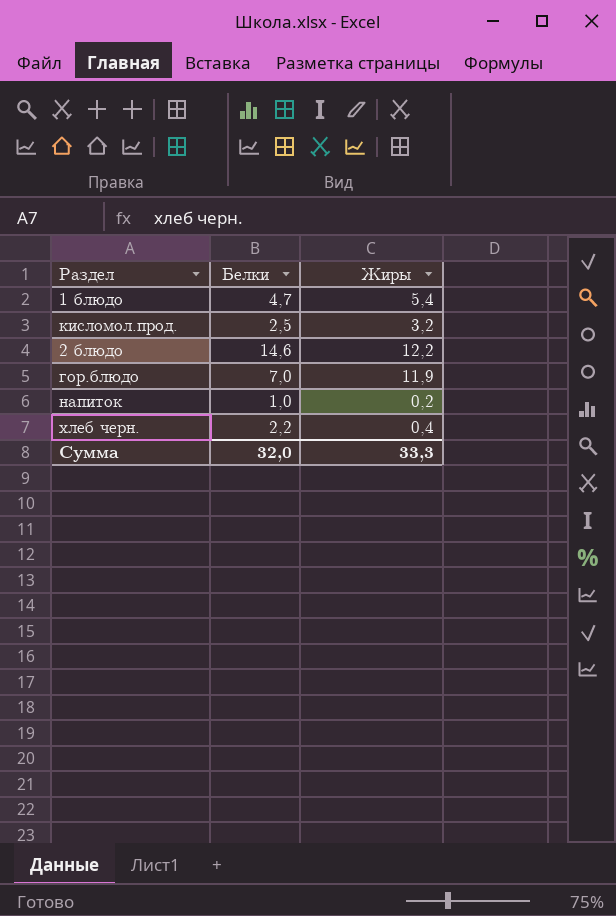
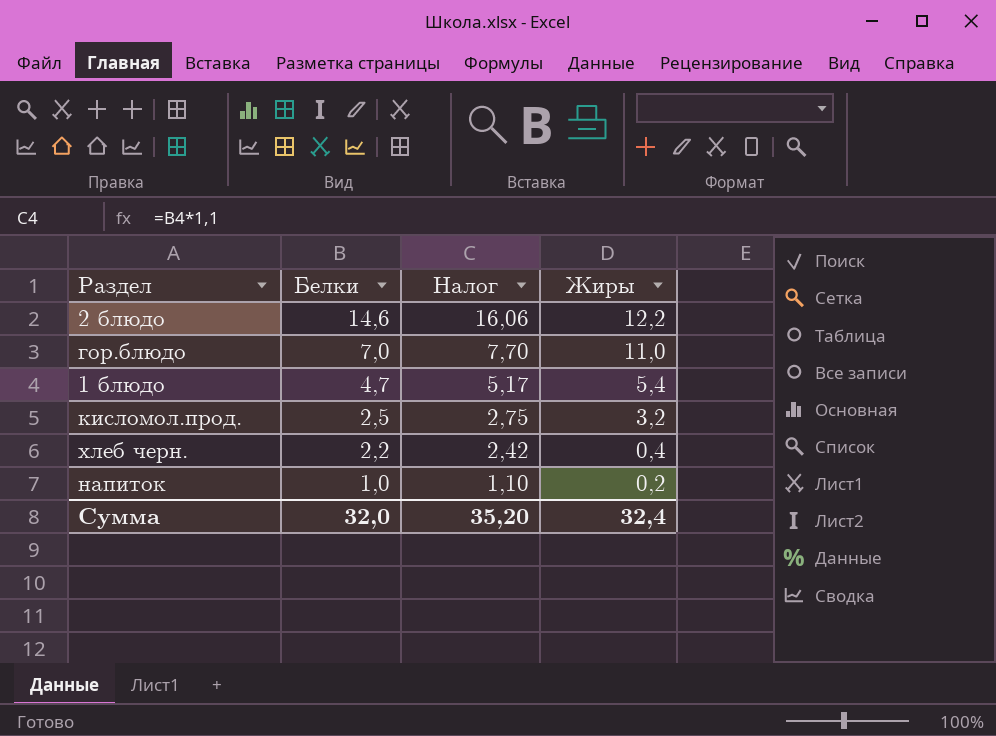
row order: none -> Белки descending
column Налог | formula: none -> [Белки] * 1,1
гор.блюдо | Жиры: 11,9 -> 11,0
Сумма | Жиры: 33,3 -> 32,4

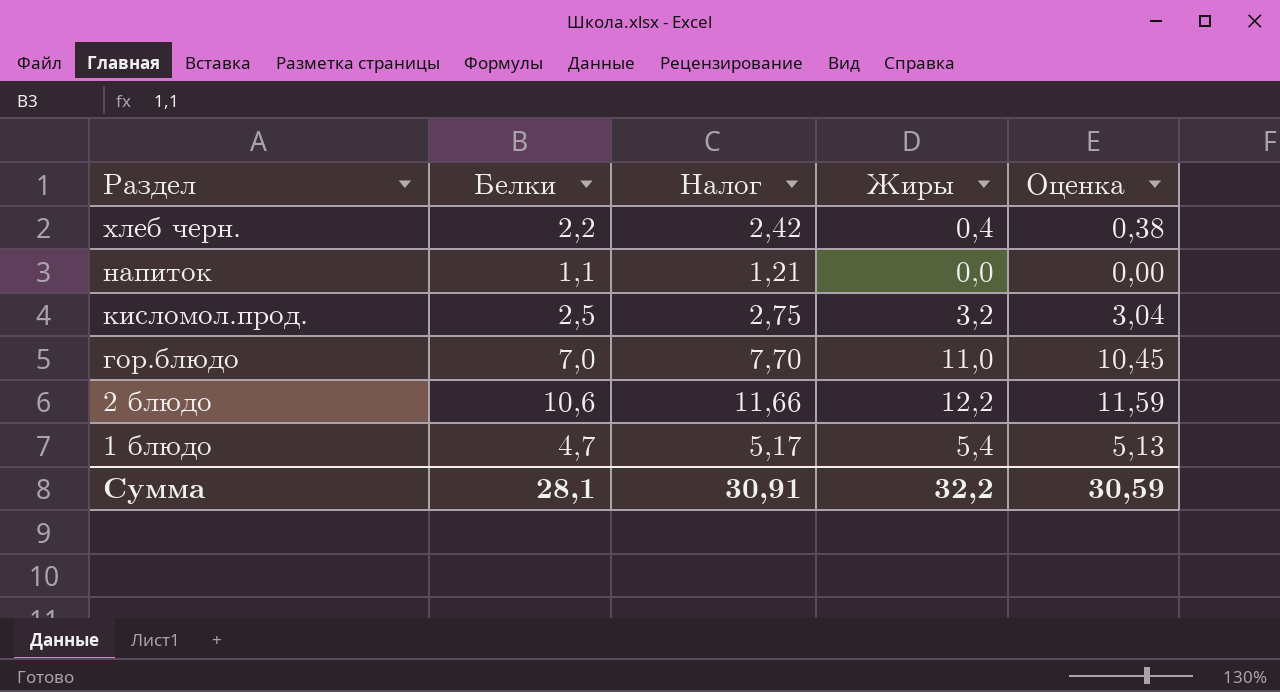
row order: Белки descending -> Раздел descending
column Оценка | formula: none -> [Жиры] * 0,95
напиток | Белки: 1,0 -> 1,1
напиток | Налог: 1,10 -> 1,21
напиток | Жиры: 0,2 -> 0,0
2 блюдо | Белки: 14,6 -> 10,6
2 блюдо | Налог: 16,06 -> 11,66
Сумма | Белки: 32,0 -> 28,1
Сумма | Налог: 35,20 -> 30,91
Сумма | Жиры: 32,4 -> 32,2

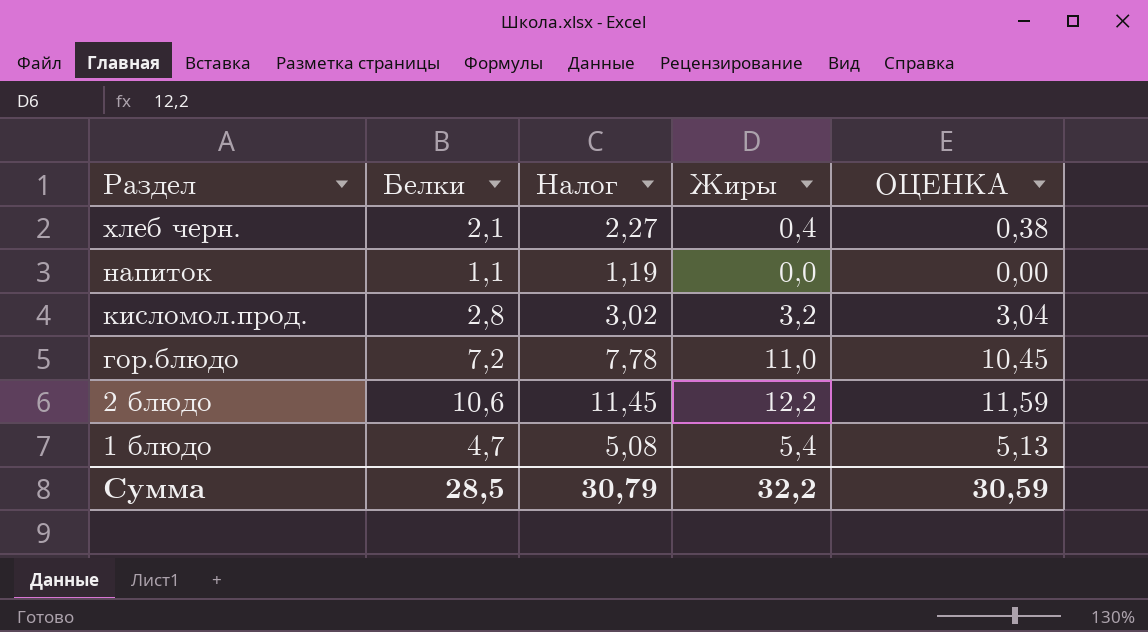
column Налог | formula: [Белки] * 1,1 -> [Белки] * 1,08
column name: Оценка -> ОЦЕНКА
хлеб черн. | Белки: 2,2 -> 2,1
кисломол.прод. | Белки: 2,5 -> 2,8
гор.блюдо | Белки: 7,0 -> 7,2
Сумма | Белки: 28,1 -> 28,5
Сумма | Налог: 30,91 -> 30,79

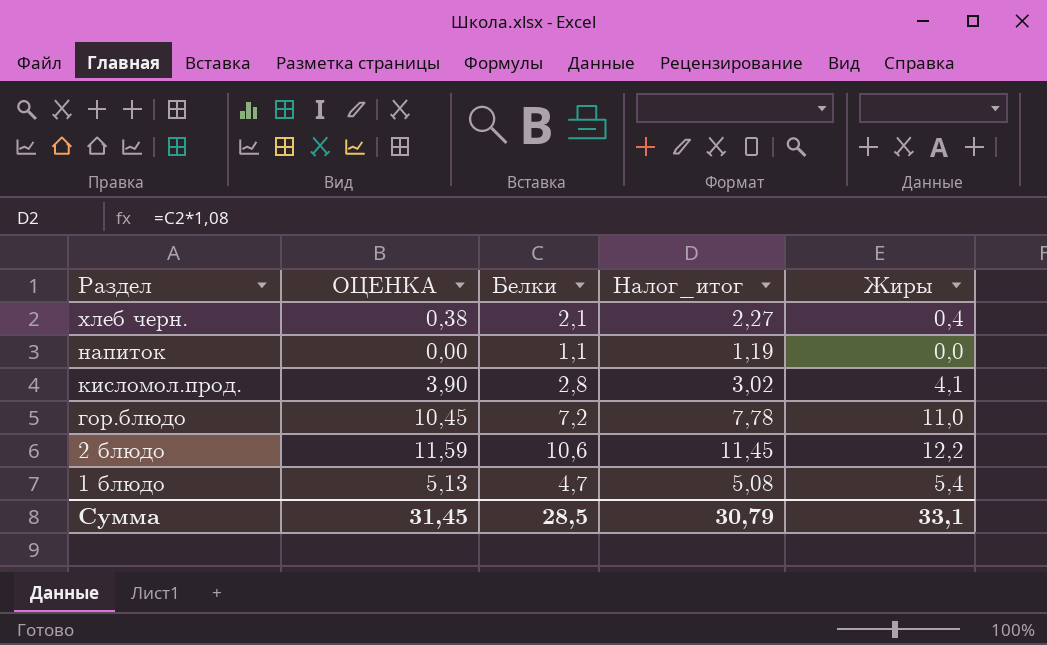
column ОЦЕНКА | position: 5 -> 2
column name: Налог -> Налог_итог
кисломол.прод. | ОЦЕНКА: 3,04 -> 3,90
кисломол.прод. | Жиры: 3,2 -> 4,1
Сумма | ОЦЕНКА: 30,59 -> 31,45
Сумма | Жиры: 32,2 -> 33,1

